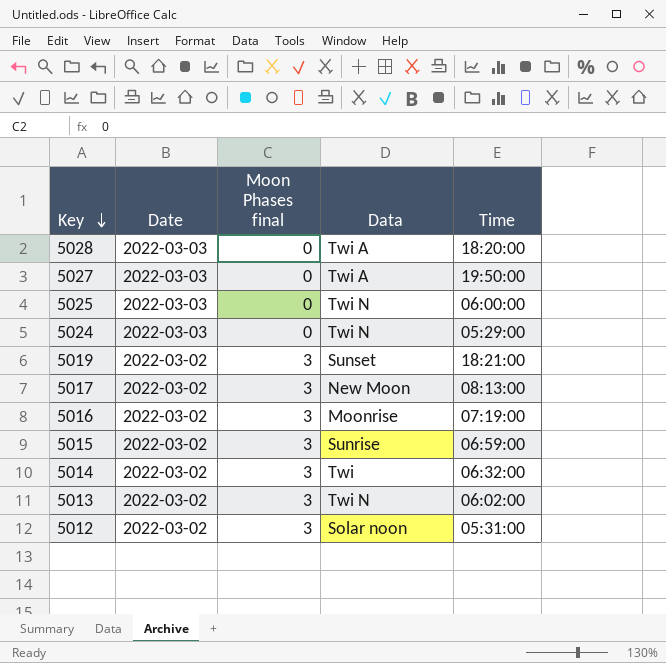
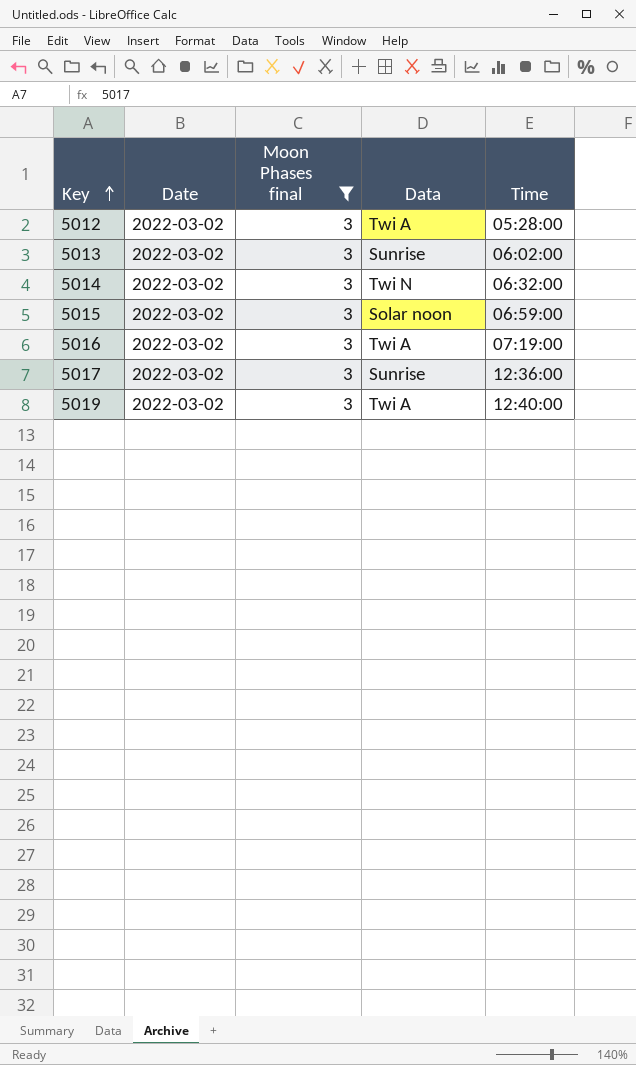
filter: none -> Moon Phases final = 3
row order: Key descending -> Key ascending
5012 | Data: Solar noon -> Twi A
5012 | Time: 05:31:00 -> 05:28:00
5013 | Data: Twi N -> Sunrise
5014 | Data: Twi -> Twi N
5015 | Data: Sunrise -> Solar noon
5016 | Data: Moonrise -> Twi A
5017 | Data: New Moon -> Sunrise
5017 | Time: 08:13:00 -> 12:36:00
5019 | Data: Sunset -> Twi A
5019 | Time: 18:21:00 -> 12:40:00

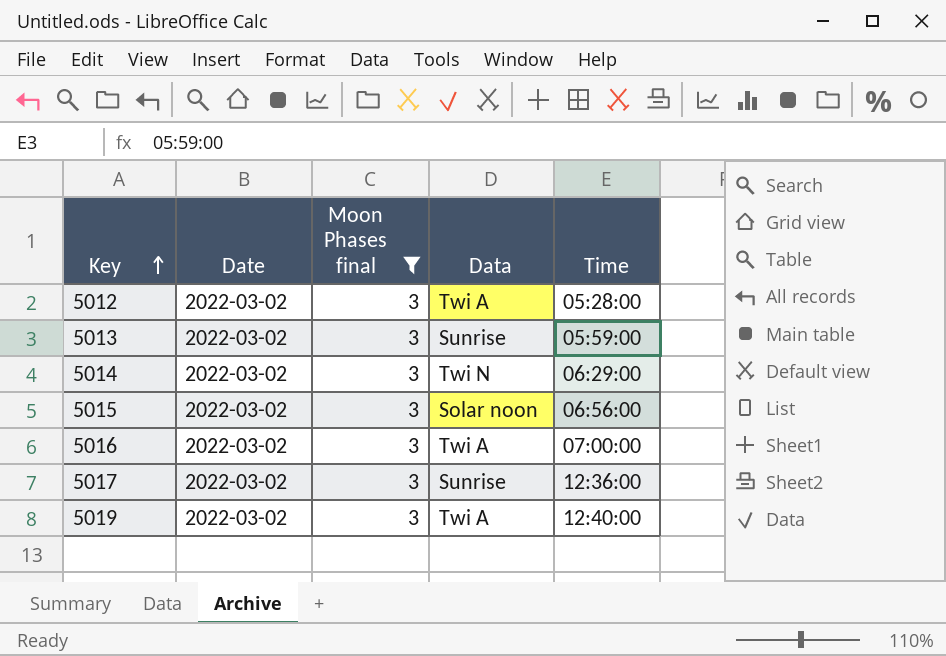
5013 | Time: 06:02:00 -> 05:59:00
5014 | Time: 06:32:00 -> 06:29:00
5015 | Time: 06:59:00 -> 06:56:00
5016 | Time: 07:19:00 -> 07:00:00

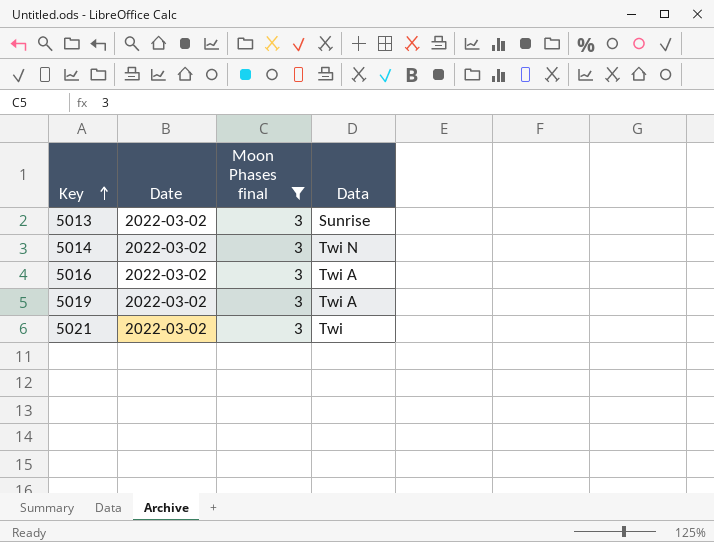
column Time | position: 5 -> none
row 5012: 2022-03-02 | 3 | Twi A | 05:28:00 -> none
row 5015: 2022-03-02 | 3 | Solar noon | 06:56:00 -> none
row 5017: 2022-03-02 | 3 | Sunrise | 12:36:00 -> none
row 5021: none -> 2022-03-02 | 3 | Twi

